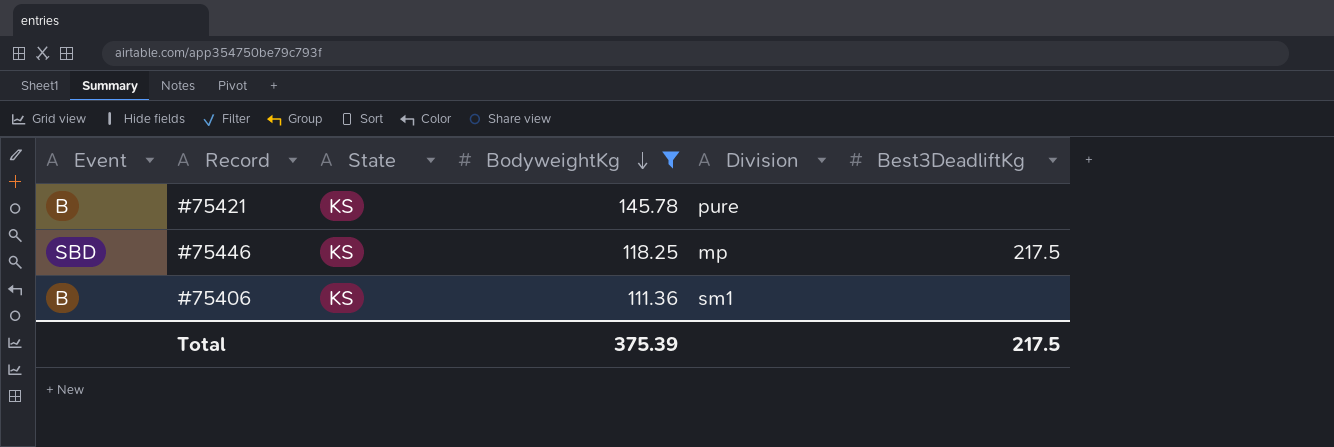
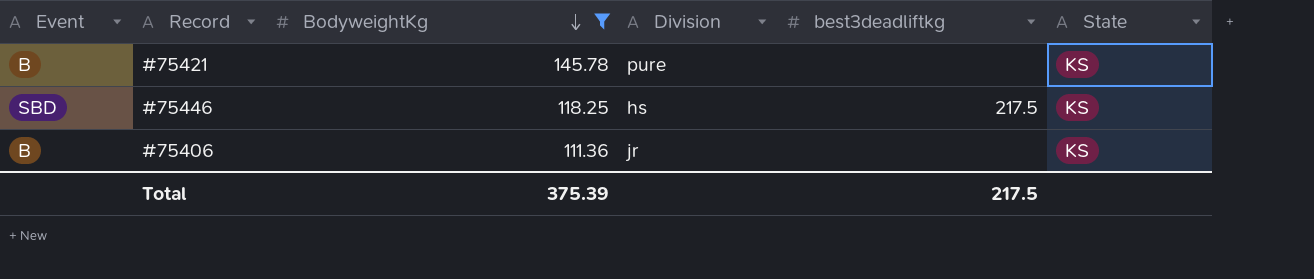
column name: Best3DeadliftKg -> best3deadliftkg
column State | position: 3 -> 6
#75446 | Division: mp -> hs
#75406 | Division: sm1 -> jr

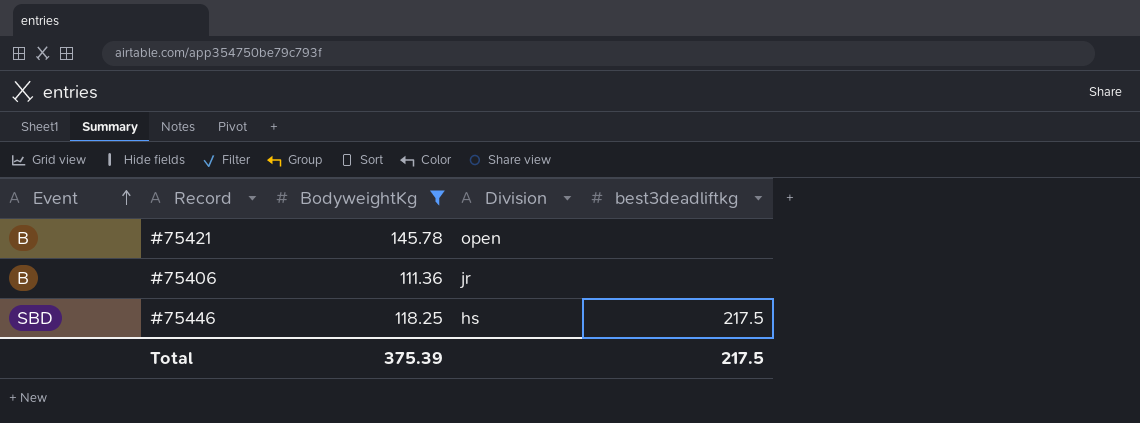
row order: BodyweightKg descending -> Event ascending
column State | position: 6 -> none
#75421 | Division: pure -> open

